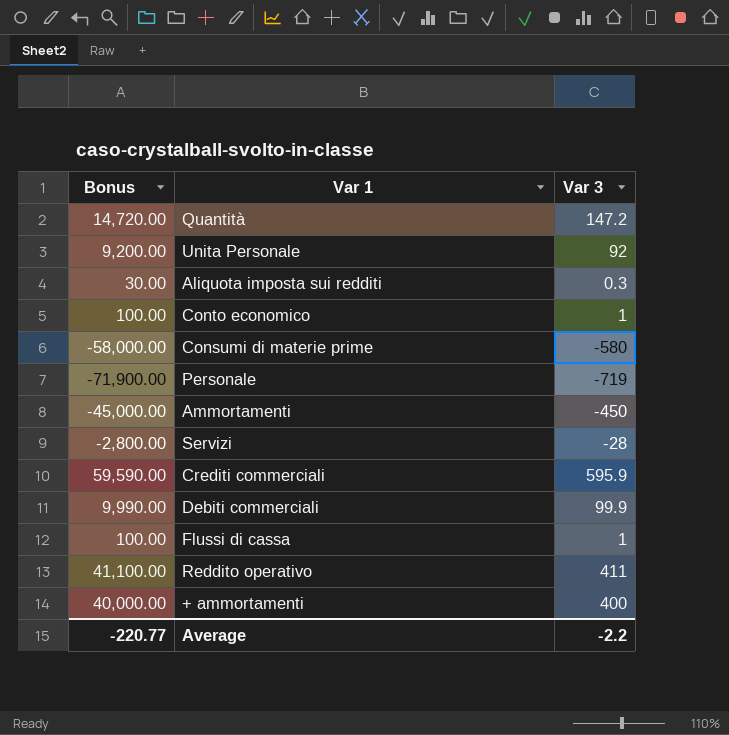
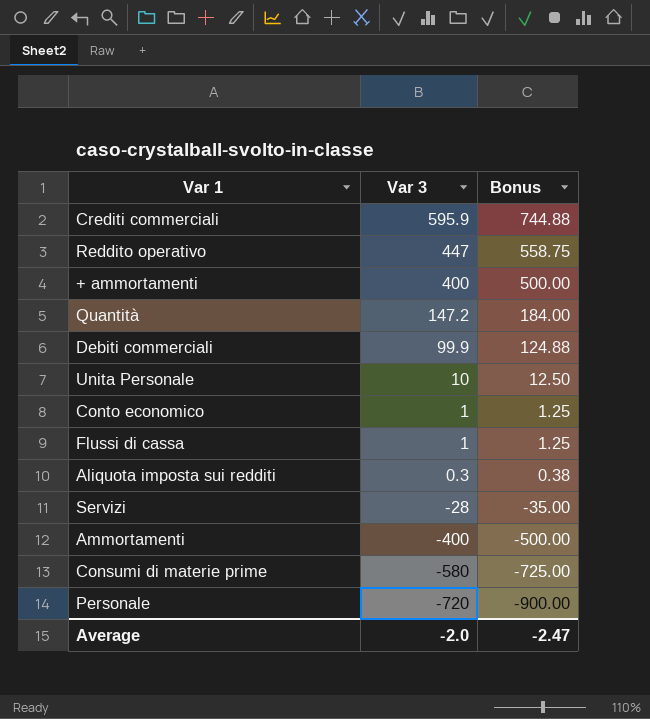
row order: none -> Var 3 descending
column Bonus | formula: [Var 3] * 100 -> [Var 3] * 1.25
column Bonus | position: 1 -> 3
Reddito operativo | Var 3: 411 -> 447
Unita Personale | Var 3: 92 -> 10
Ammortamenti | Var 3: -450 -> -400
Personale | Var 3: -719 -> -720
Average | Var 3: -2.2 -> -2.0
Average | Bonus: -220.77 -> -2.47

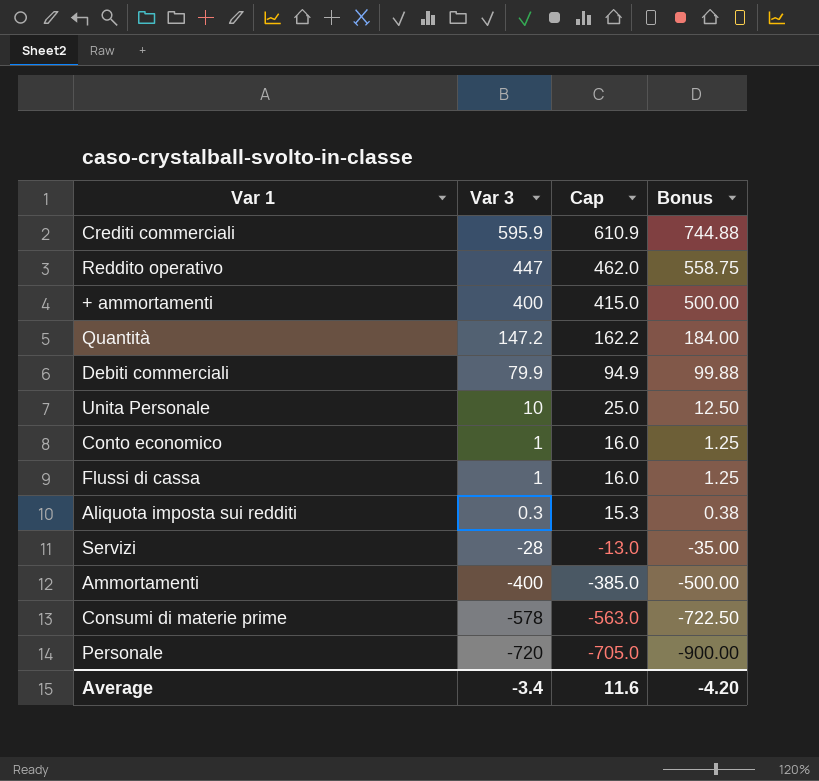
column Cap | formula: none -> [Var 3] + 15
Debiti commerciali | Var 3: 99.9 -> 79.9
Debiti commerciali | Bonus: 124.88 -> 99.88
Consumi di materie prime | Var 3: -580 -> -578
Consumi di materie prime | Bonus: -725.00 -> -722.50
Average | Var 3: -2.0 -> -3.4
Average | Bonus: -2.47 -> -4.20

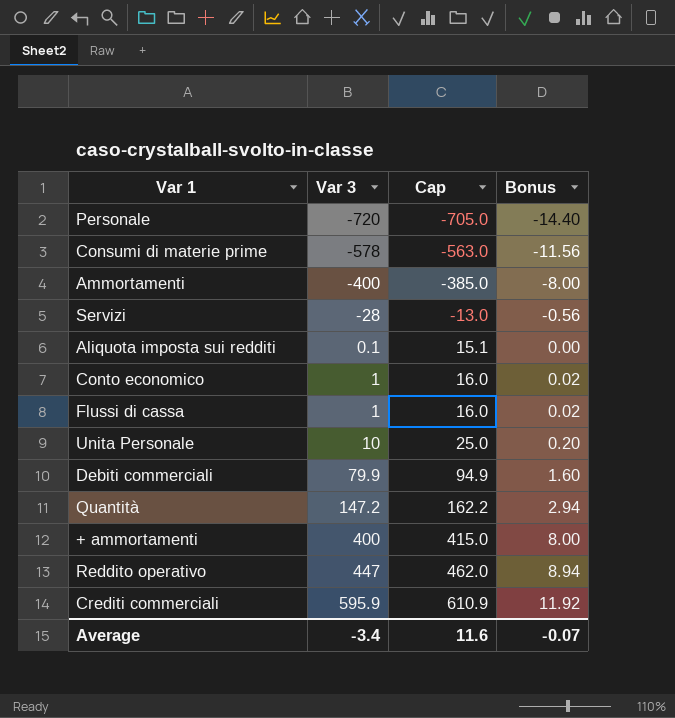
row order: Var 3 descending -> Var 3 ascending
column Bonus | formula: [Var 3] * 1.25 -> [Var 3] * 0.02
Aliquota imposta sui redditi | Var 3: 0.3 -> 0.1
Aliquota imposta sui redditi | Cap: 15.3 -> 15.1
Average | Bonus: -4.20 -> -0.07

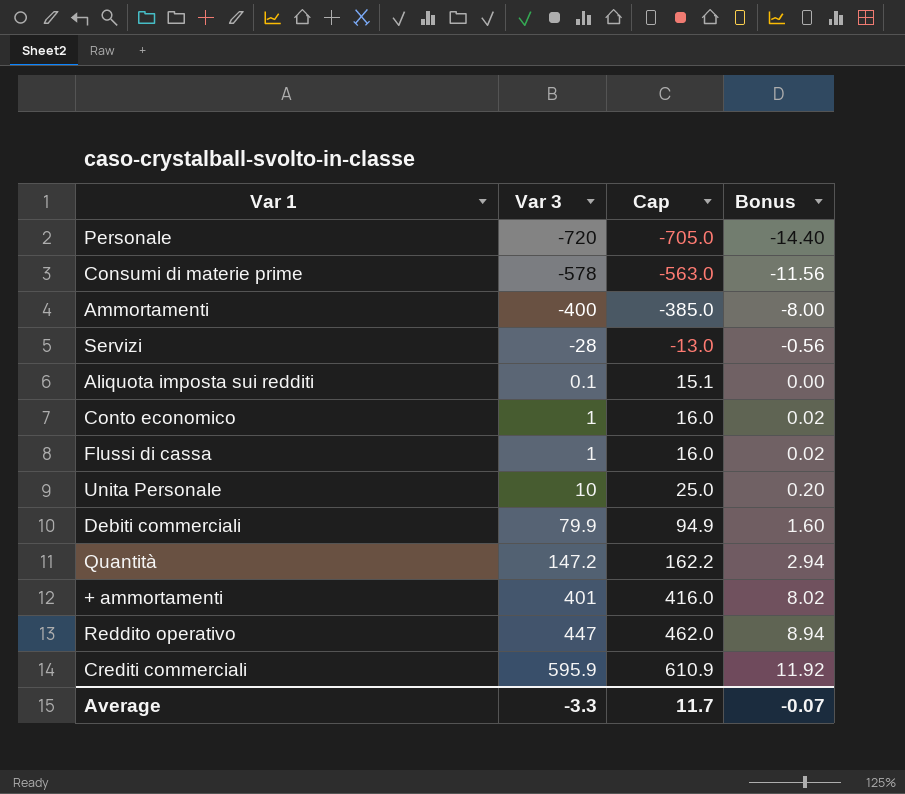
+ ammortamenti | Var 3: 400 -> 401
+ ammortamenti | Cap: 415.0 -> 416.0
+ ammortamenti | Bonus: 8.00 -> 8.02
Average | Var 3: -3.4 -> -3.3
Average | Cap: 11.6 -> 11.7

